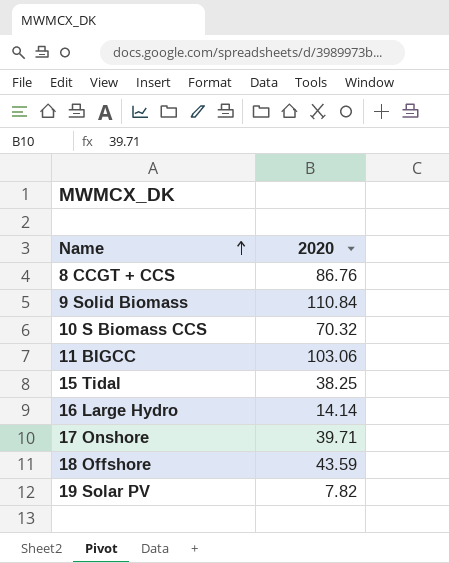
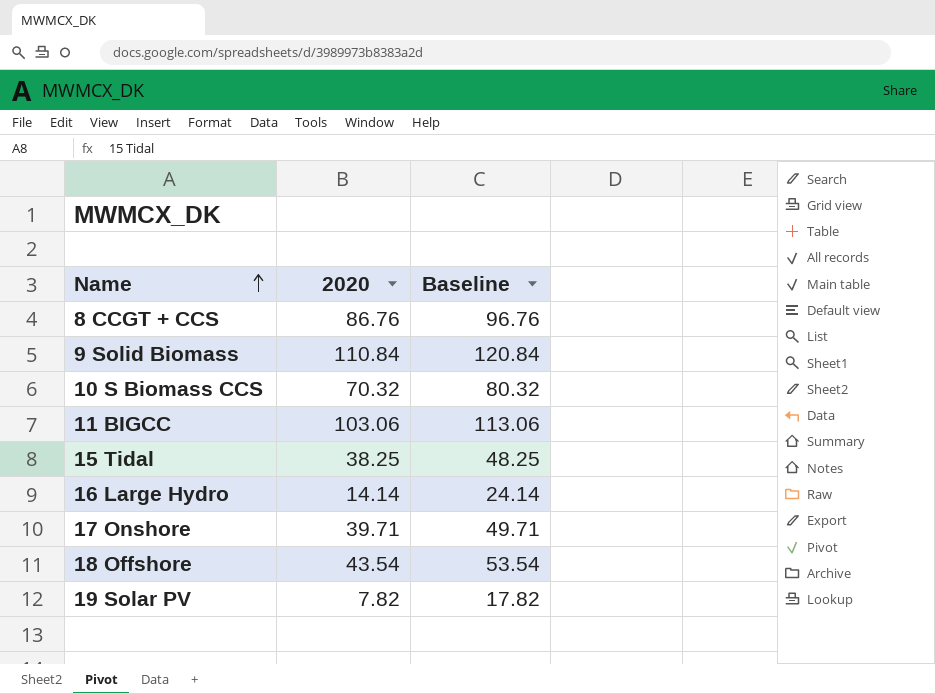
column Baseline | formula: none -> [2020] + 10
18 Offshore | 2020: 43.59 -> 43.54

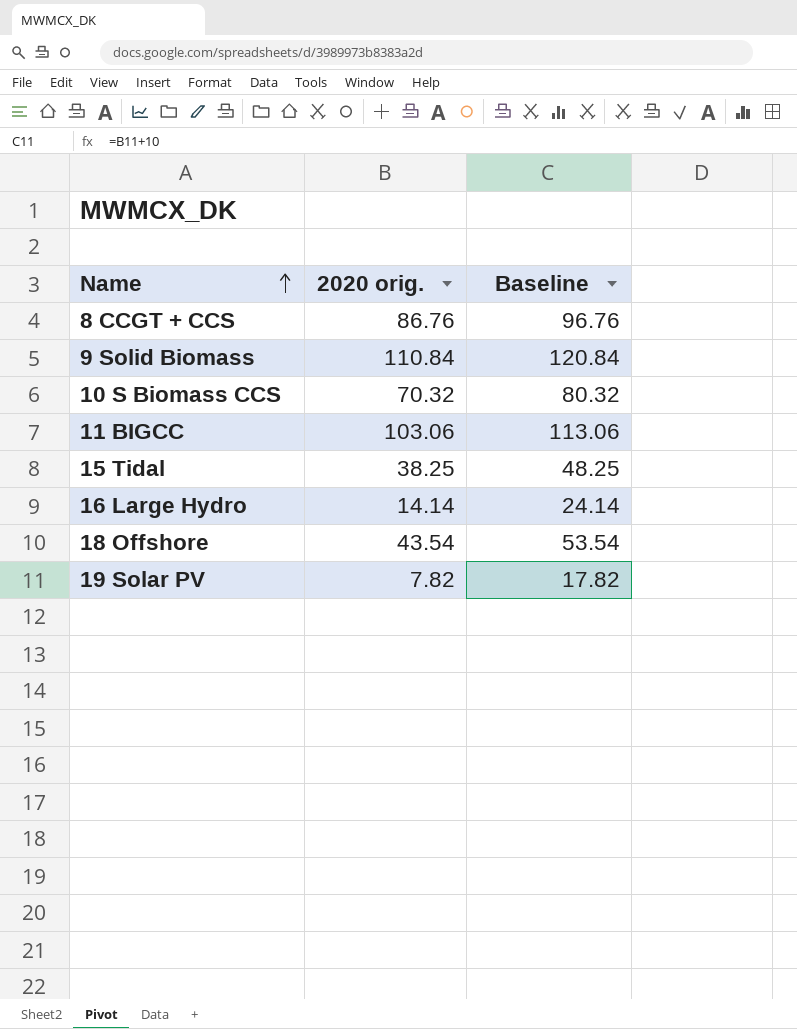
column name: 2020 -> 2020 orig.
row 17 Onshore: 39.71 | 49.71 -> none

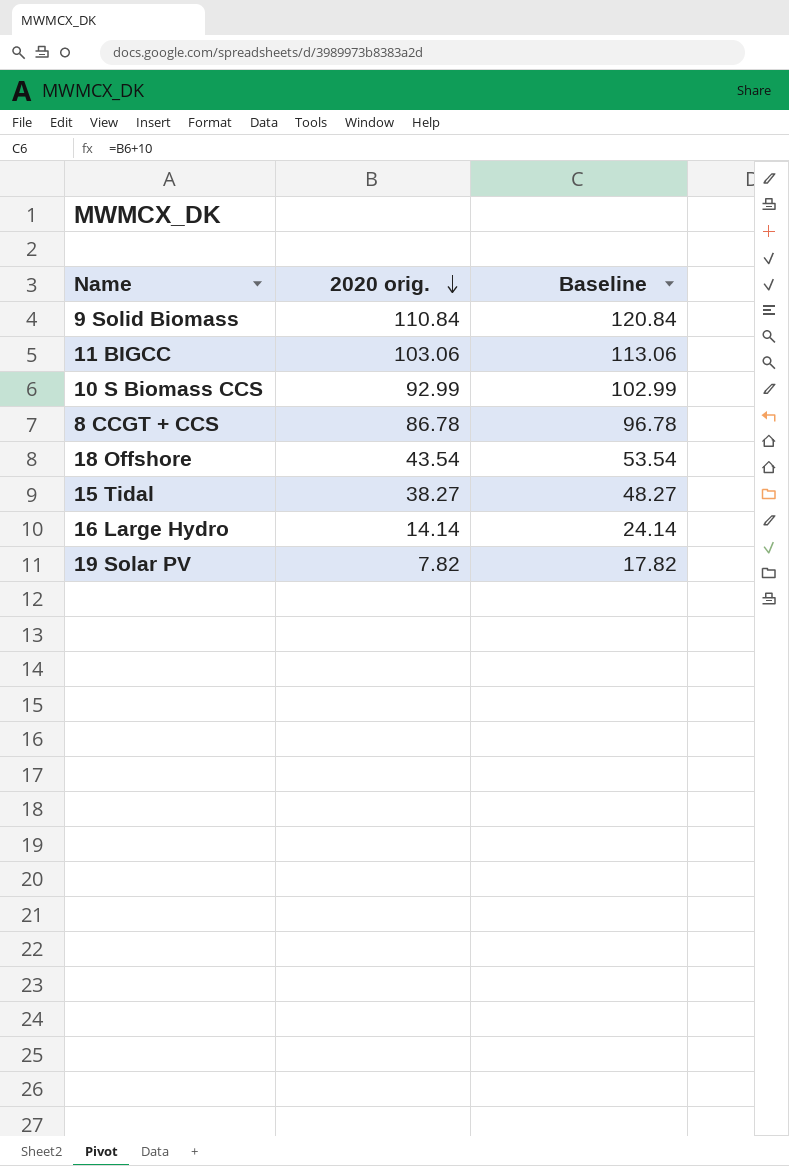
row order: Name ascending -> 2020 orig. descending
10 S Biomass CCS | 2020 orig.: 70.32 -> 92.99
10 S Biomass CCS | Baseline: 80.32 -> 102.99
8 CCGT + CCS | 2020 orig.: 86.76 -> 86.78
8 CCGT + CCS | Baseline: 96.76 -> 96.78
15 Tidal | 2020 orig.: 38.25 -> 38.27
15 Tidal | Baseline: 48.25 -> 48.27

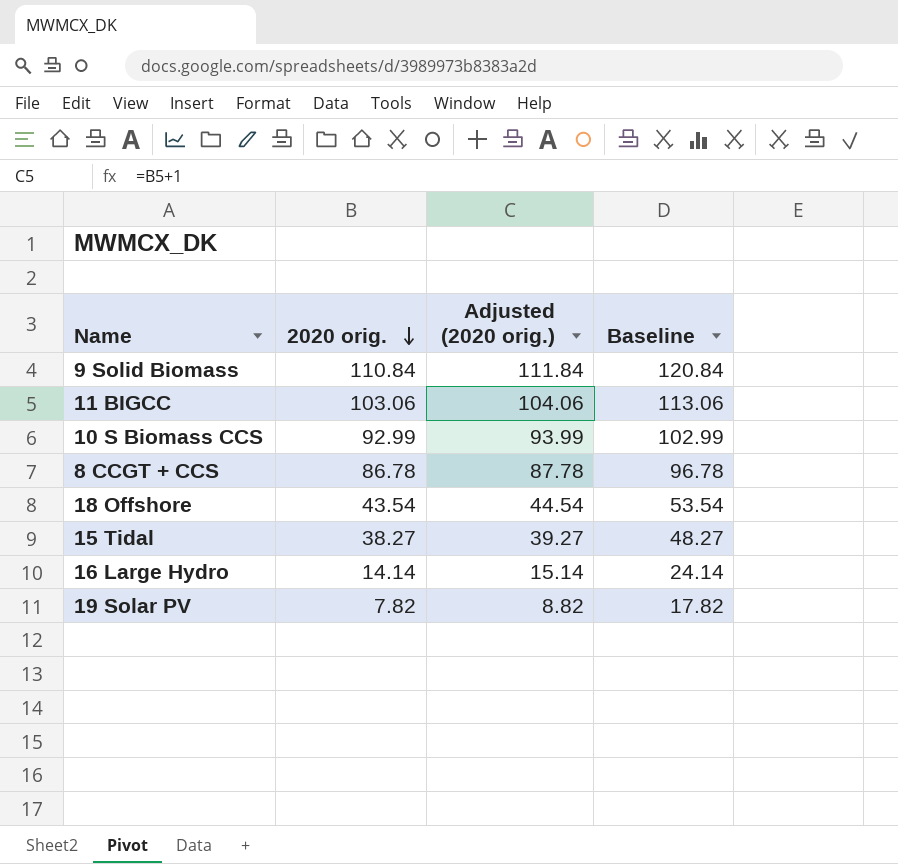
column Adjusted (2020 orig.) | formula: none -> [2020 orig.] + 1

